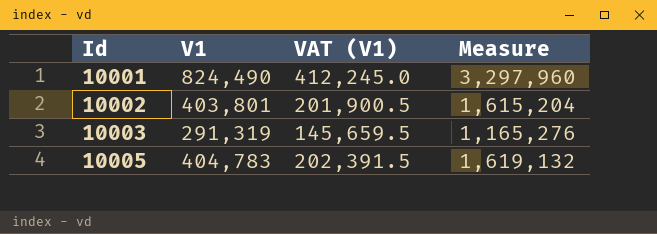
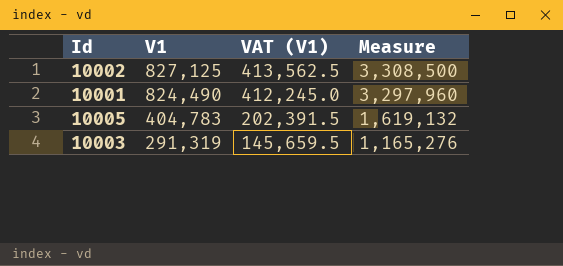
row order: Id ascending -> V1 descending
10002 | V1: 403,801 -> 827,125
10002 | VAT (V1): 201,900.5 -> 413,562.5
10002 | Measure: 1,615,204 -> 3,308,500

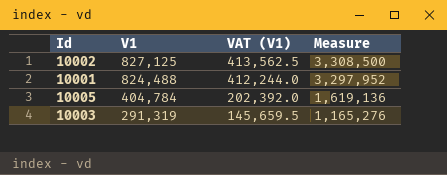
10001 | V1: 824,490 -> 824,488
10001 | VAT (V1): 412,245.0 -> 412,244.0
10001 | Measure: 3,297,960 -> 3,297,952
10005 | V1: 404,783 -> 404,784
10005 | VAT (V1): 202,391.5 -> 202,392.0
10005 | Measure: 1,619,132 -> 1,619,136

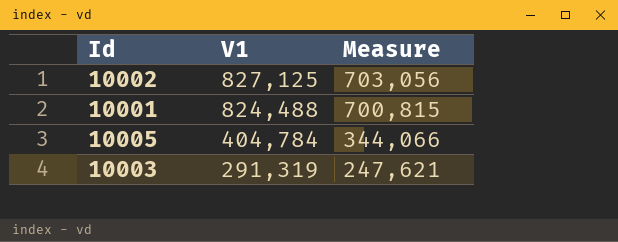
column VAT (V1) | formula: [V1] * 0.5 -> none
column Measure | formula: [V1] * 4 -> [V1] * 0.85

